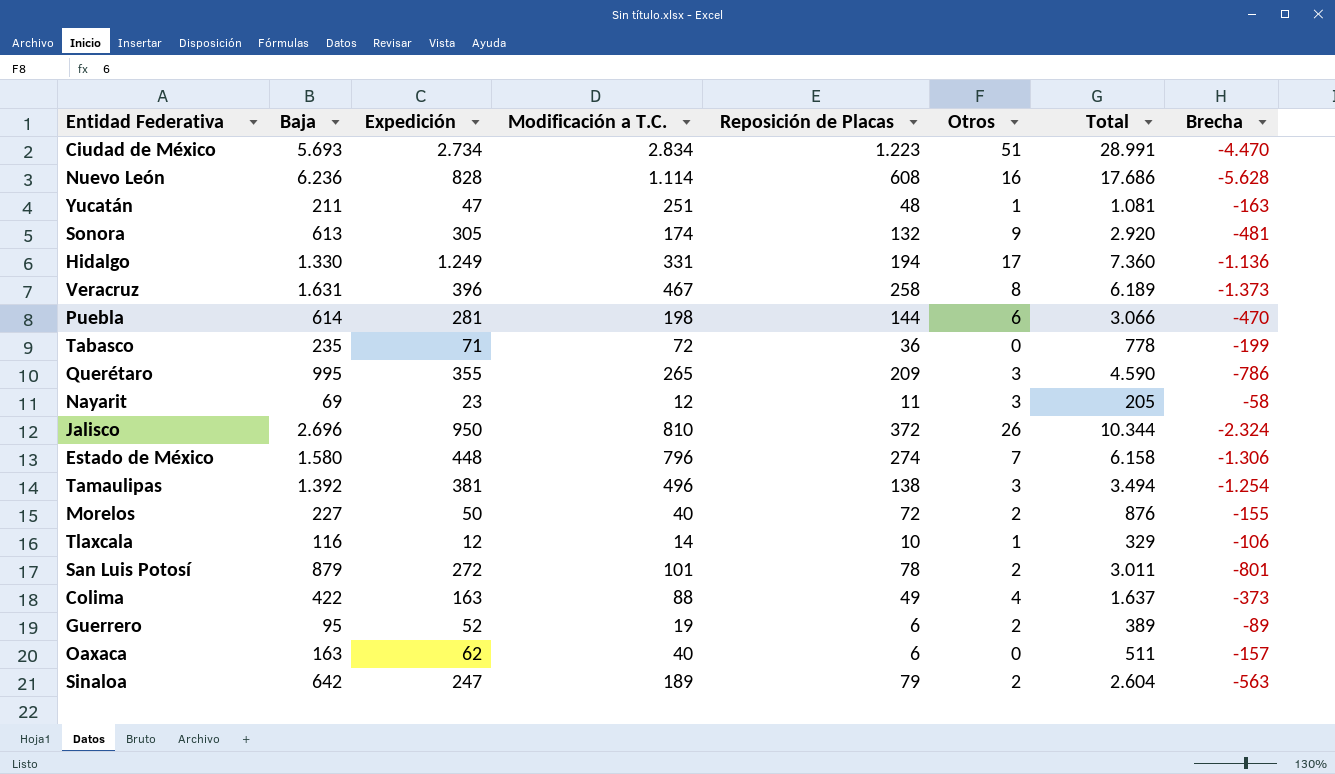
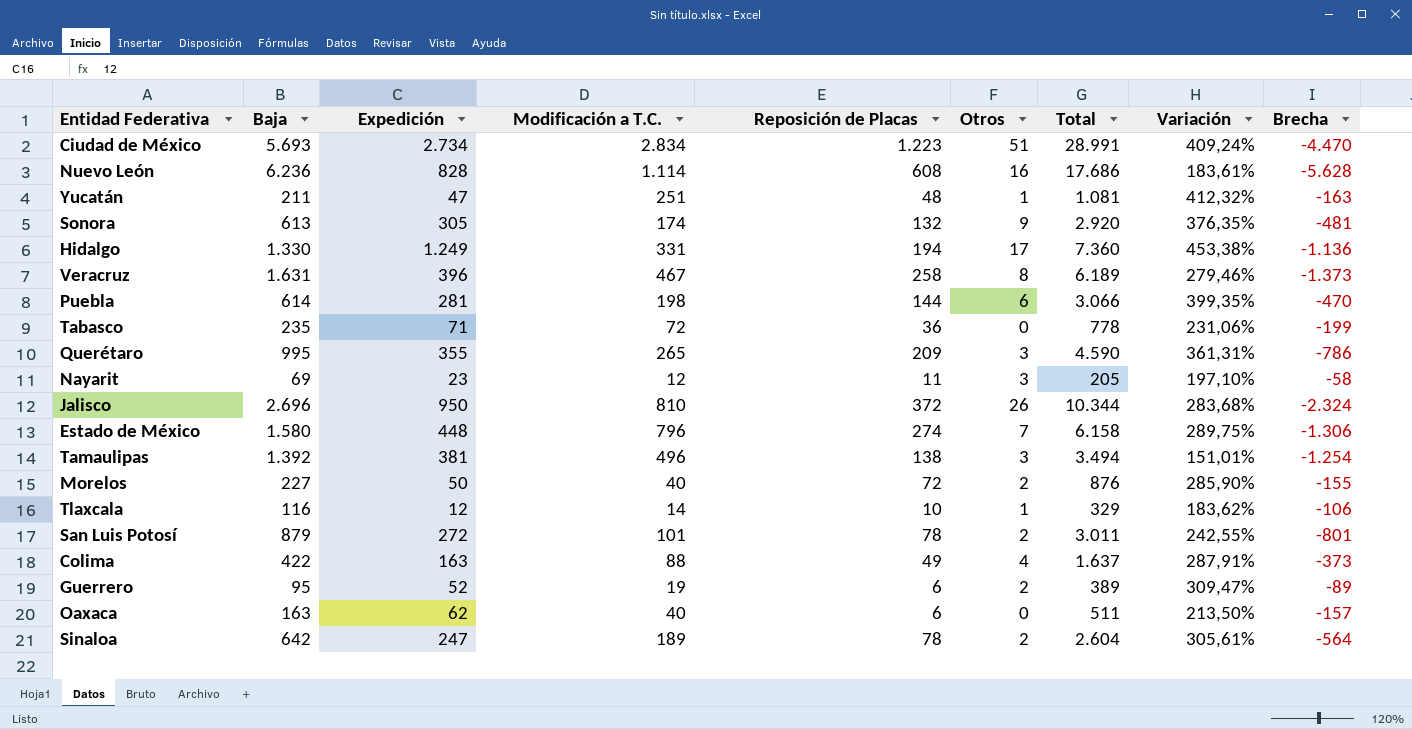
column Variación | formula: none -> ([Total] - [Baja]) / [Baja]
Sinaloa | Reposición de Placas: 79 -> 78
Sinaloa | Brecha: -563 -> -564

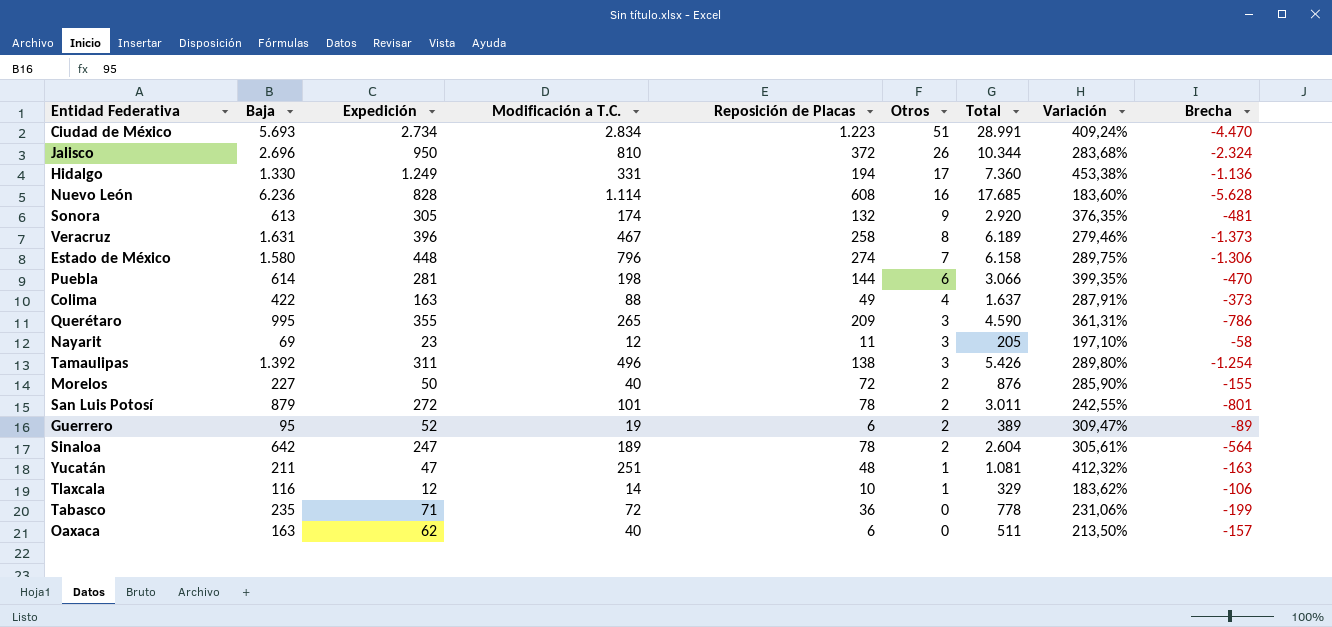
row order: none -> Otros descending
Nuevo León | Total: 17.686 -> 17.685
Nuevo León | Variación: 183,61% -> 183,60%
Tamaulipas | Expedición: 381 -> 311
Tamaulipas | Total: 3.494 -> 5.426
Tamaulipas | Variación: 151,01% -> 289,80%

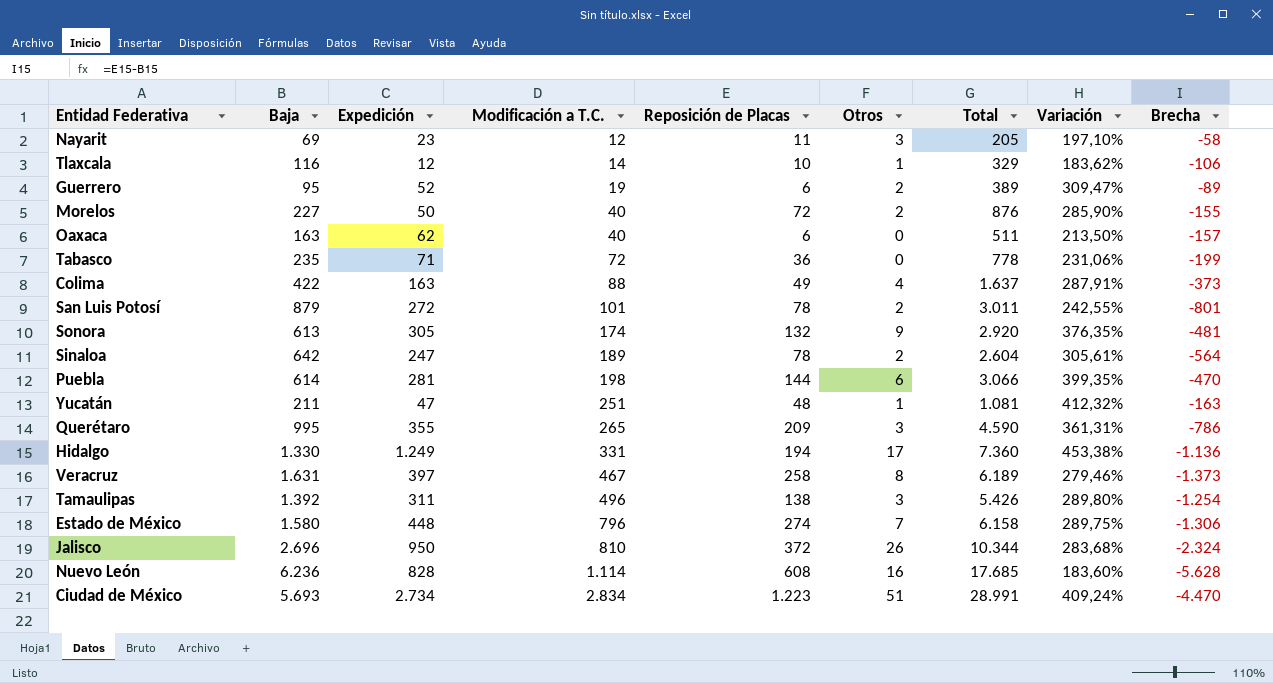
row order: Otros descending -> Modificación a T.C. ascending
Veracruz | Expedición: 396 -> 397

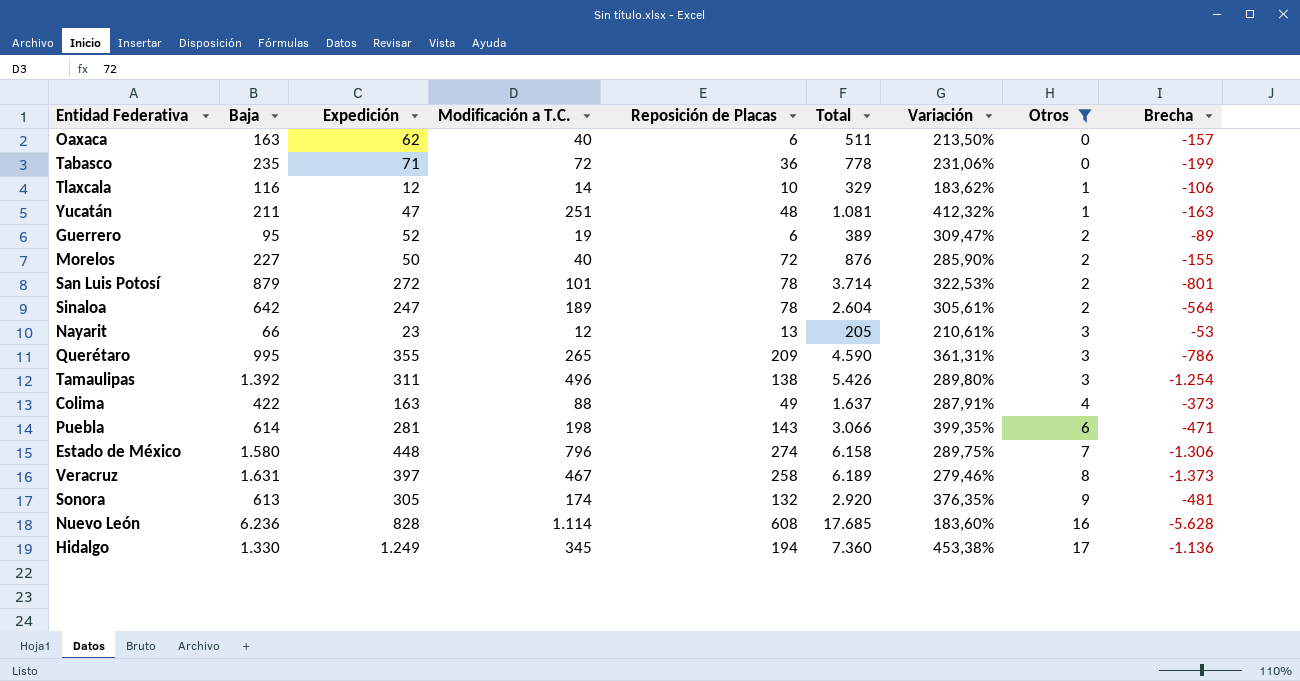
filter: none -> Otros <= 17
row order: Modificación a T.C. ascending -> Otros ascending
column Otros | position: 6 -> 8
San Luis Potosí | Total: 3.011 -> 3.714
San Luis Potosí | Variación: 242,55% -> 322,53%
Nayarit | Baja: 69 -> 66
Nayarit | Reposición de Placas: 11 -> 13
Nayarit | Variación: 197,10% -> 210,61%
Nayarit | Brecha: -58 -> -53
Puebla | Reposición de Placas: 144 -> 143
Puebla | Brecha: -470 -> -471
Hidalgo | Modificación a T.C.: 331 -> 345

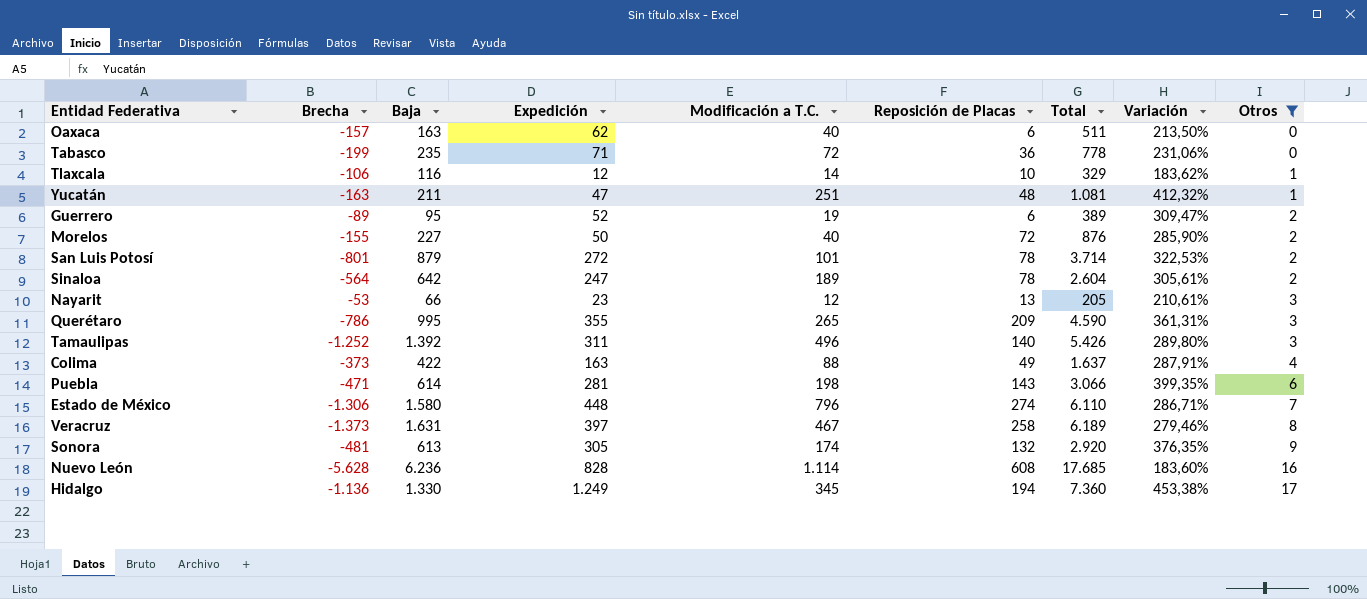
column Brecha | position: 9 -> 2
Tamaulipas | Brecha: -1.254 -> -1.252
Tamaulipas | Reposición de Placas: 138 -> 140
Estado de México | Total: 6.158 -> 6.110
Estado de México | Variación: 289,75% -> 286,71%

